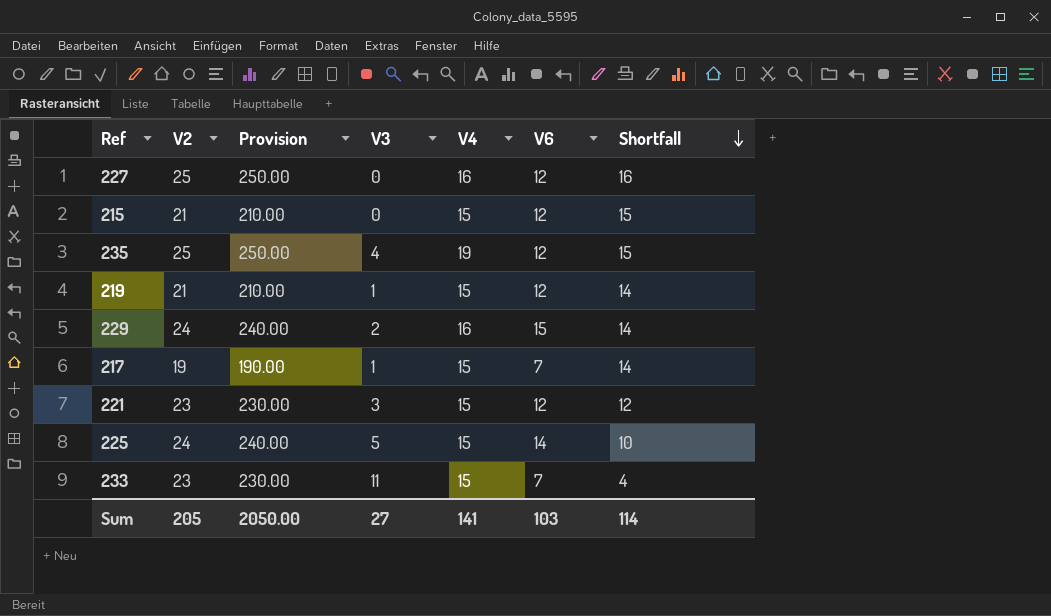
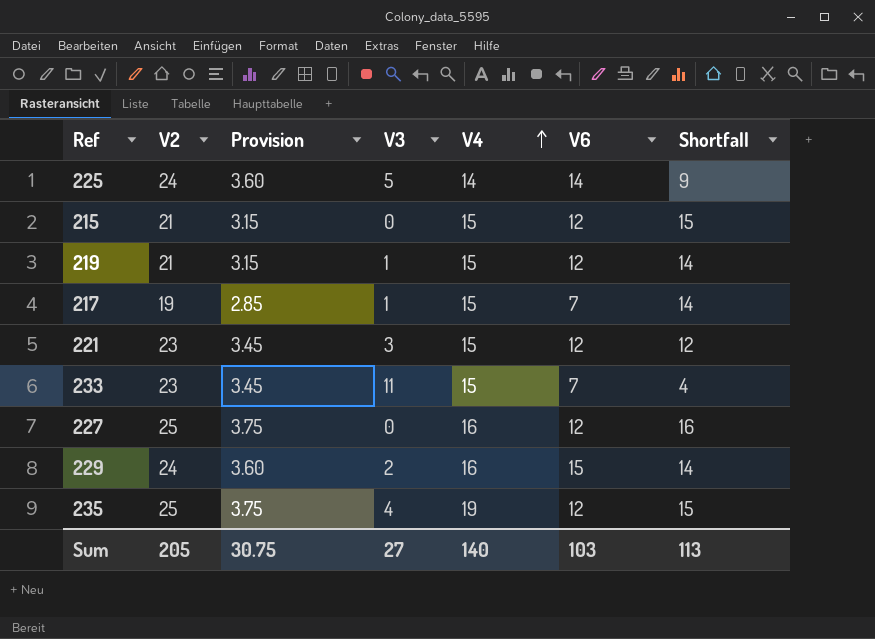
row order: Shortfall descending -> V4 ascending
column Provision | formula: [V2] * 10 -> [V2] * 0.15
225 | V4: 15 -> 14
225 | Shortfall: 10 -> 9
Sum | Provision: 2050.00 -> 30.75
Sum | V4: 141 -> 140
Sum | Shortfall: 114 -> 113

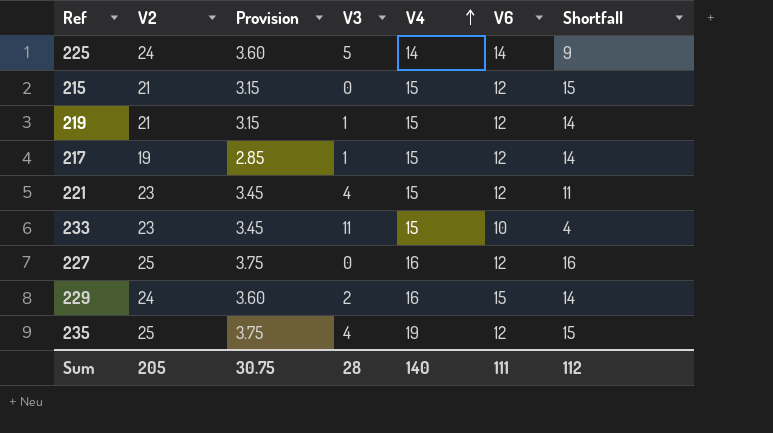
217 | V6: 7 -> 12
221 | V3: 3 -> 4
221 | Shortfall: 12 -> 11
233 | V6: 7 -> 10
Sum | V3: 27 -> 28
Sum | V6: 103 -> 111
Sum | Shortfall: 113 -> 112

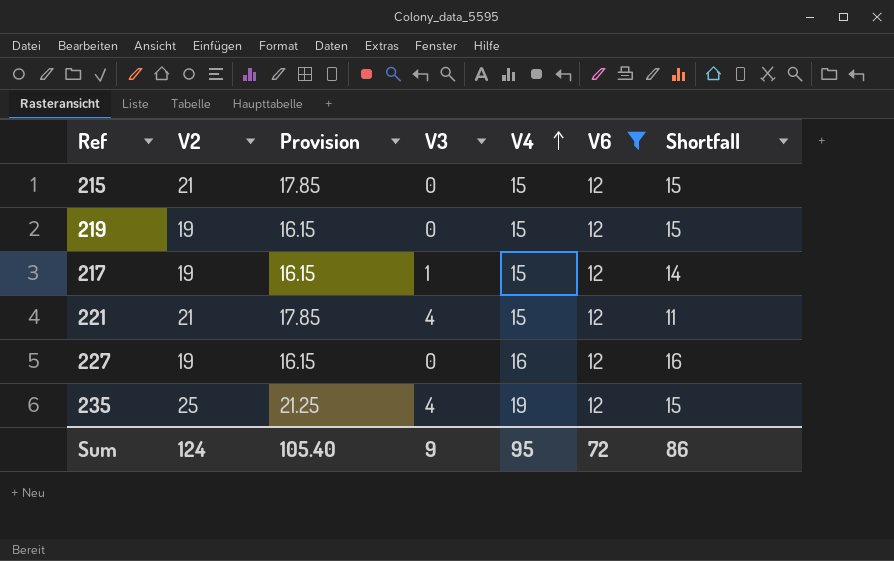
filter: none -> V6 = 12
column Provision | formula: [V2] * 0.15 -> [V2] * 0.85
219 | V2: 21 -> 19
219 | V3: 1 -> 0
219 | Shortfall: 14 -> 15
221 | V2: 23 -> 21
227 | V2: 25 -> 19
Sum | V2: 205 -> 124
Sum | Provision: 30.75 -> 105.40
Sum | V3: 28 -> 9
Sum | V4: 140 -> 95
Sum | V6: 111 -> 72
Sum | Shortfall: 112 -> 86

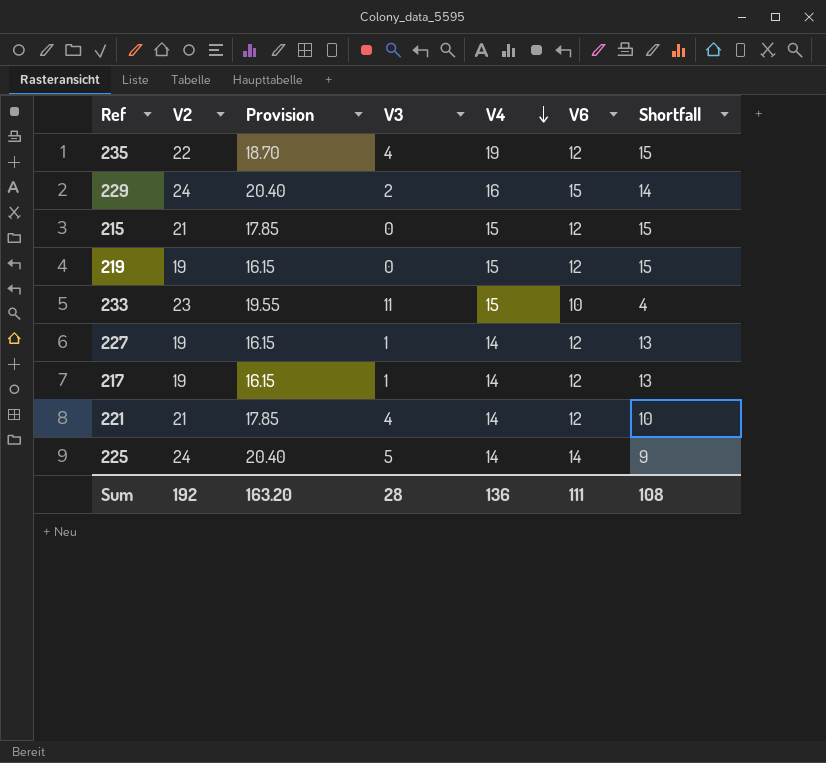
filter: V6 = 12 -> none
row order: V4 ascending -> V4 descending
235 | V2: 25 -> 22
235 | Provision: 21.25 -> 18.70
227 | V3: 0 -> 1
227 | V4: 16 -> 14
227 | Shortfall: 16 -> 13
217 | V4: 15 -> 14
217 | Shortfall: 14 -> 13
221 | V4: 15 -> 14
221 | Shortfall: 11 -> 10
Sum | V2: 124 -> 192
Sum | Provision: 105.40 -> 163.20
Sum | V3: 9 -> 28
Sum | V4: 95 -> 136
Sum | V6: 72 -> 111
Sum | Shortfall: 86 -> 108

